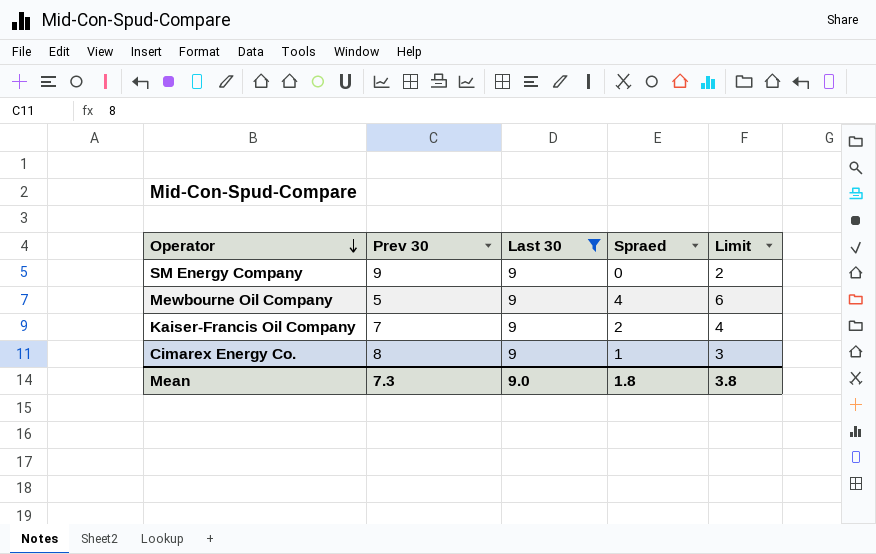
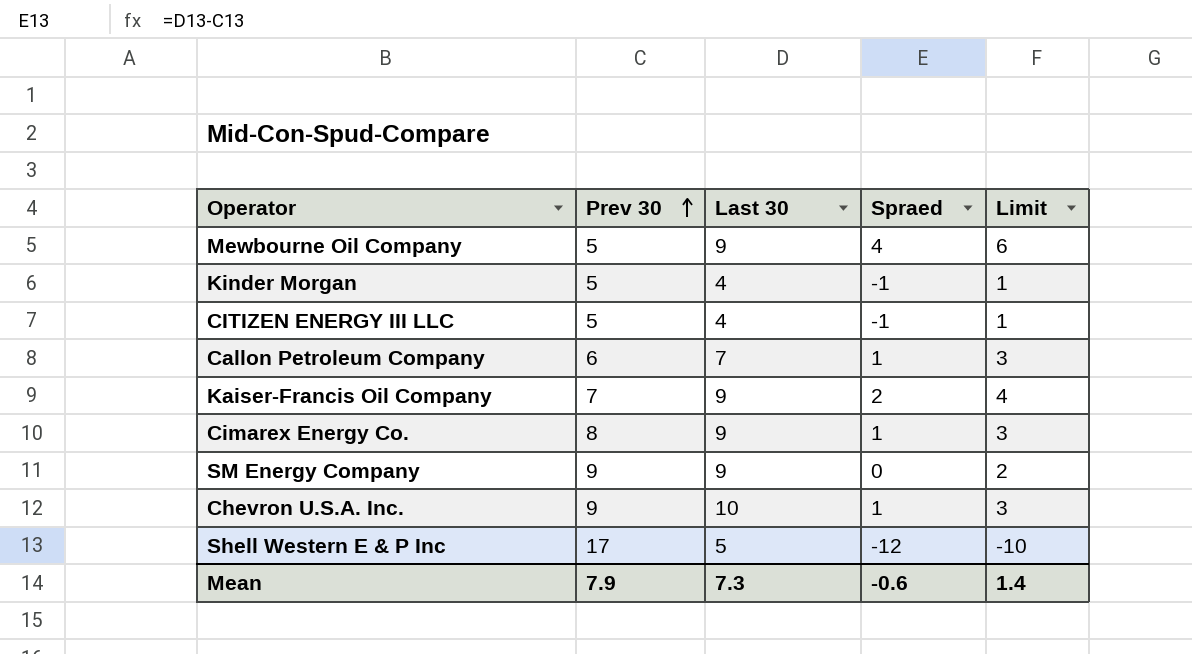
filter: Last 30 = 9 -> none
row order: Operator descending -> Prev 30 ascending
Mean | Prev 30: 7.3 -> 7.9
Mean | Last 30: 9.0 -> 7.3
Mean | Spraed: 1.8 -> -0.6
Mean | Limit: 3.8 -> 1.4

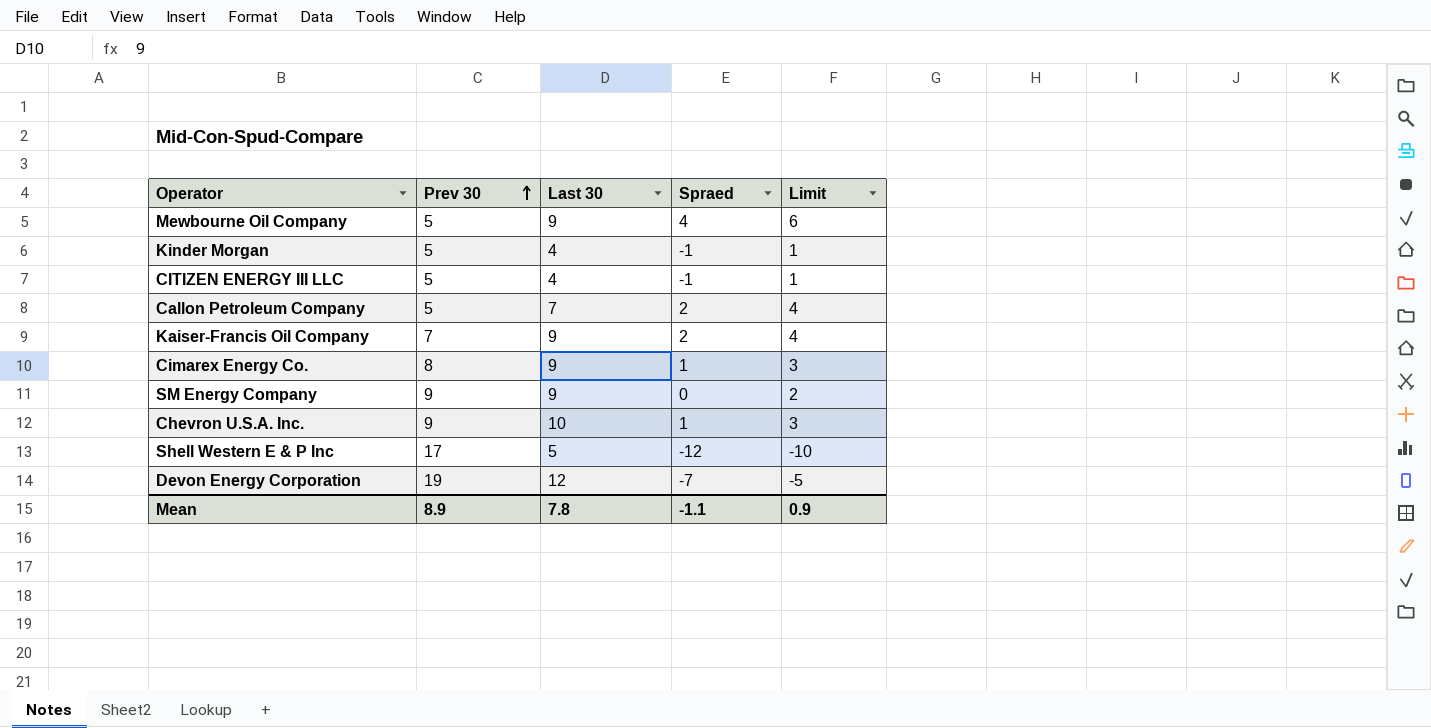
Callon Petroleum Company | Prev 30: 6 -> 5
Callon Petroleum Company | Spraed: 1 -> 2
Callon Petroleum Company | Limit: 3 -> 4
row Devon Energy Corporation: none -> 19 | 12 | -7 | -5
Mean | Prev 30: 7.9 -> 8.9
Mean | Last 30: 7.3 -> 7.8
Mean | Spraed: -0.6 -> -1.1
Mean | Limit: 1.4 -> 0.9

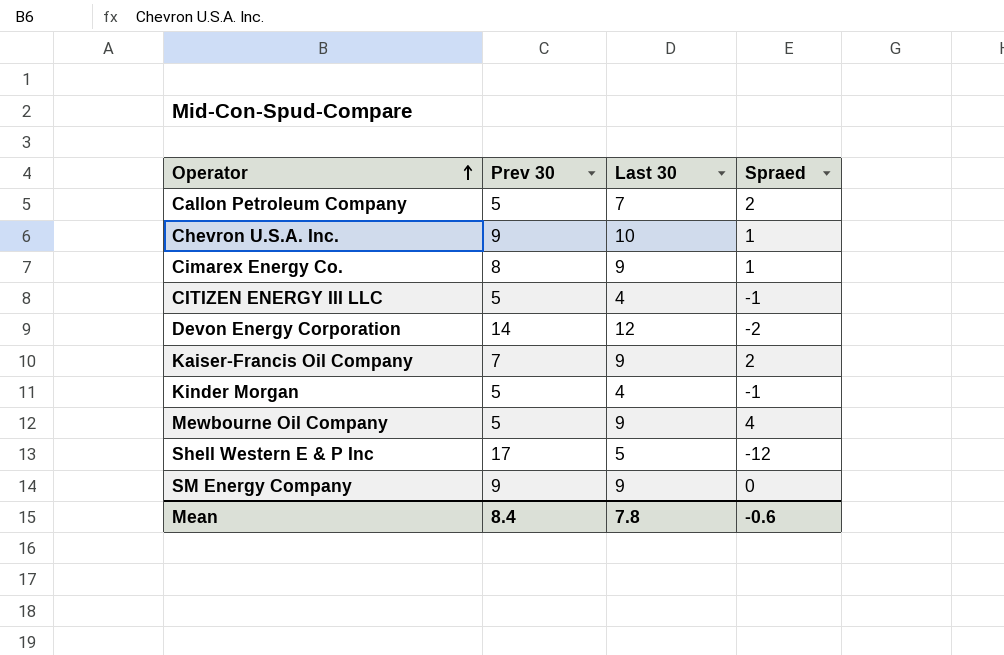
row order: Prev 30 ascending -> Operator ascending
column Limit | formula: [Spraed] + 2 -> none
Devon Energy Corporation | Prev 30: 19 -> 14
Devon Energy Corporation | Spraed: -7 -> -2
Mean | Prev 30: 8.9 -> 8.4
Mean | Spraed: -1.1 -> -0.6

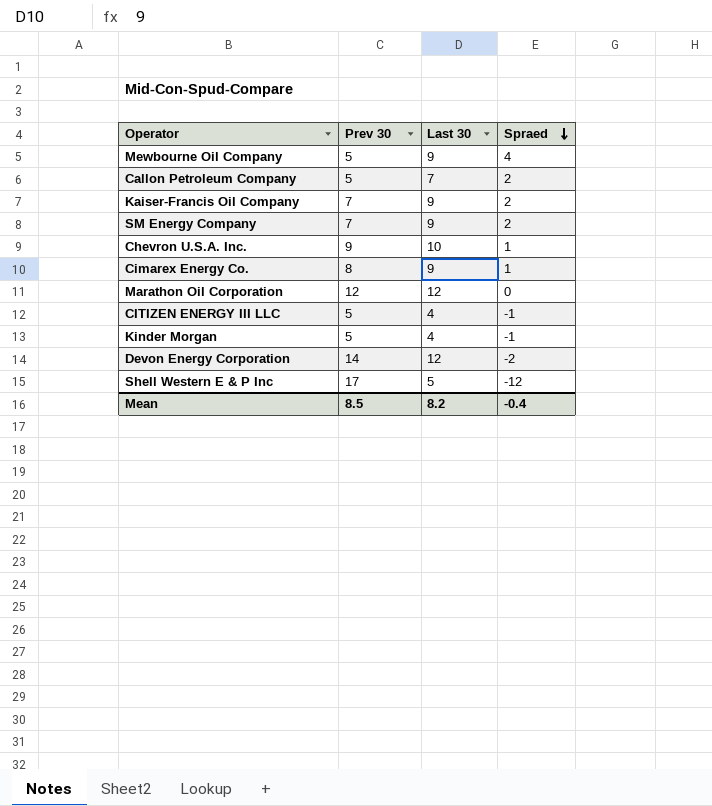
row order: Operator ascending -> Spraed descending
SM Energy Company | Prev 30: 9 -> 7
SM Energy Company | Spraed: 0 -> 2
row Marathon Oil Corporation: none -> 12 | 12 | 0
Mean | Prev 30: 8.4 -> 8.5
Mean | Last 30: 7.8 -> 8.2
Mean | Spraed: -0.6 -> -0.4

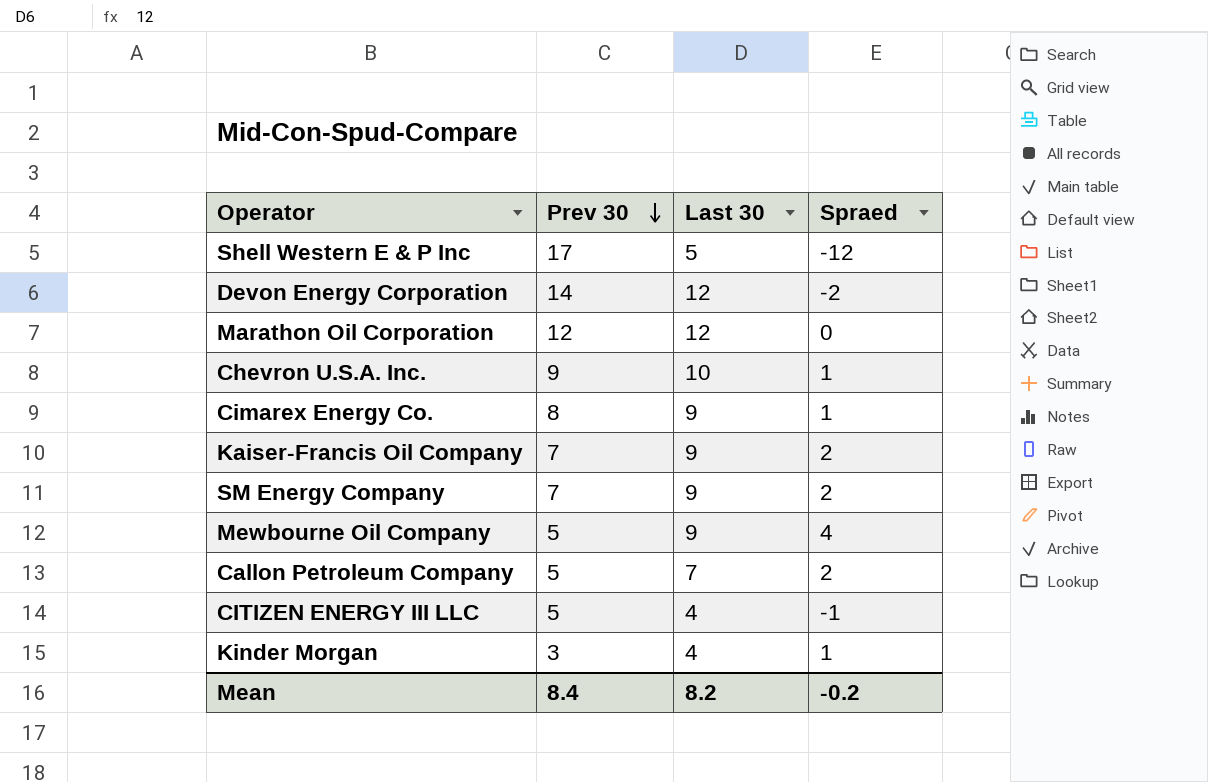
row order: Spraed descending -> Prev 30 descending
Kinder Morgan | Prev 30: 5 -> 3
Kinder Morgan | Spraed: -1 -> 1
Mean | Prev 30: 8.5 -> 8.4
Mean | Spraed: -0.4 -> -0.2

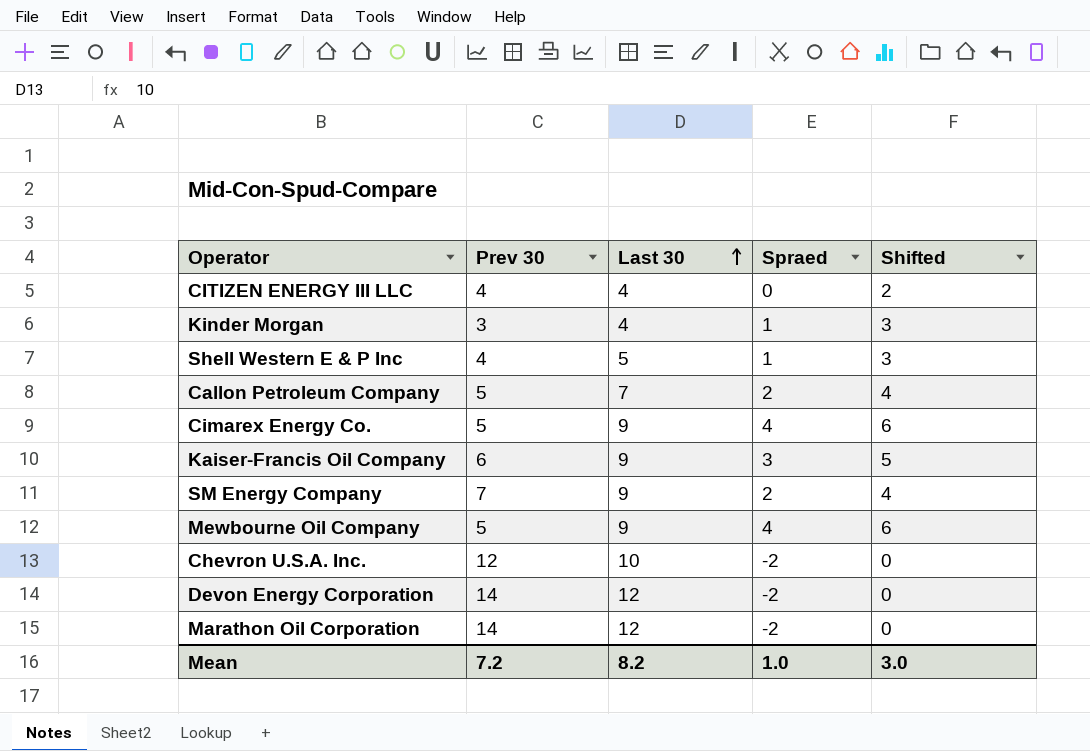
row order: Prev 30 descending -> Last 30 ascending
column Shifted | formula: none -> [Spraed] + 2
CITIZEN ENERGY III LLC | Prev 30: 5 -> 4
CITIZEN ENERGY III LLC | Spraed: -1 -> 0
Shell Western E & P Inc | Prev 30: 17 -> 4
Shell Western E & P Inc | Spraed: -12 -> 1
Cimarex Energy Co. | Prev 30: 8 -> 5
Cimarex Energy Co. | Spraed: 1 -> 4
Kaiser-Francis Oil Company | Prev 30: 7 -> 6
Kaiser-Francis Oil Company | Spraed: 2 -> 3
Chevron U.S.A. Inc. | Prev 30: 9 -> 12
Chevron U.S.A. Inc. | Spraed: 1 -> -2
Marathon Oil Corporation | Prev 30: 12 -> 14
Marathon Oil Corporation | Spraed: 0 -> -2
Mean | Prev 30: 8.4 -> 7.2
Mean | Spraed: -0.2 -> 1.0

